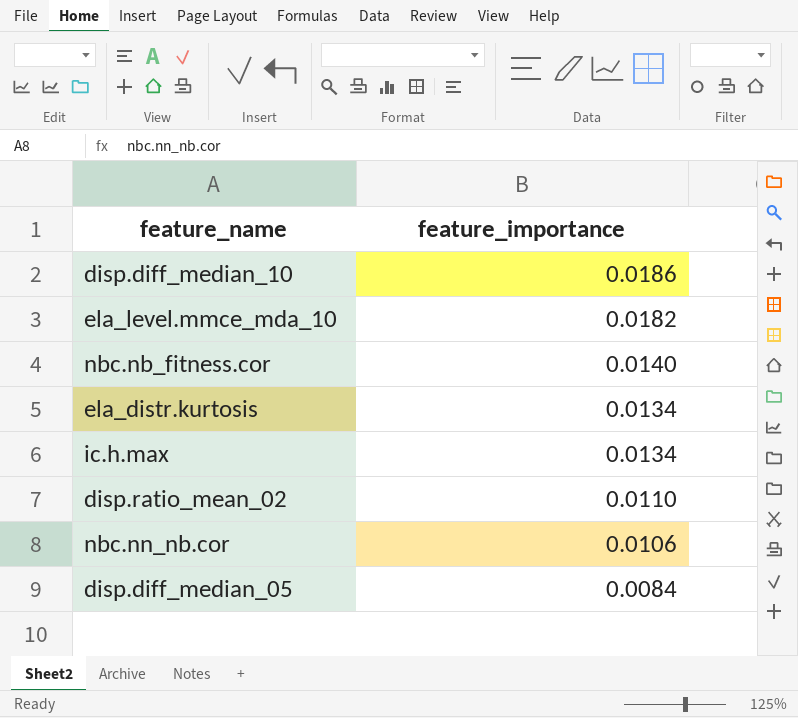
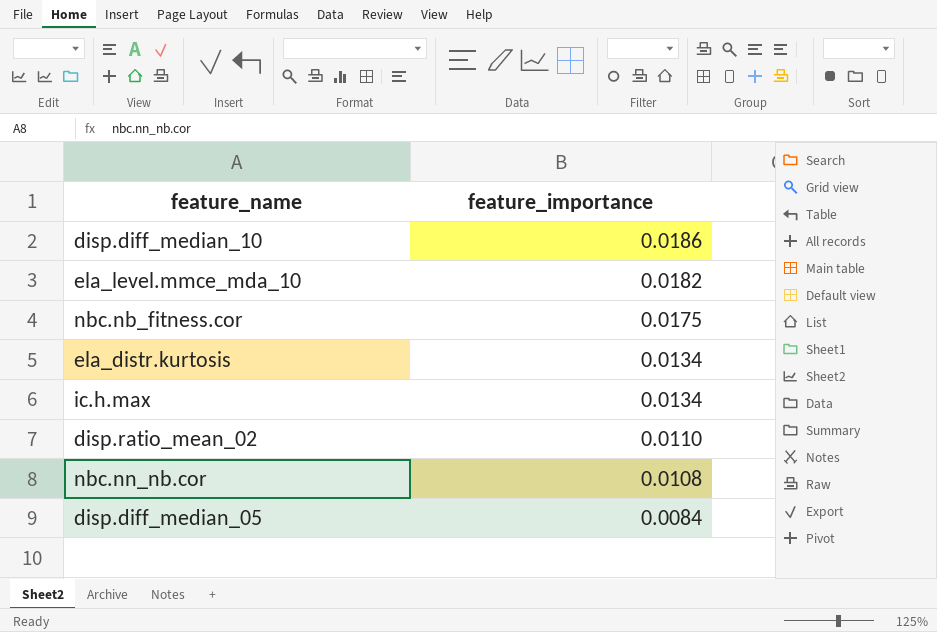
nbc.nb_fitness.cor | feature_importance: 0.0140 -> 0.0175
nbc.nn_nb.cor | feature_importance: 0.0106 -> 0.0108

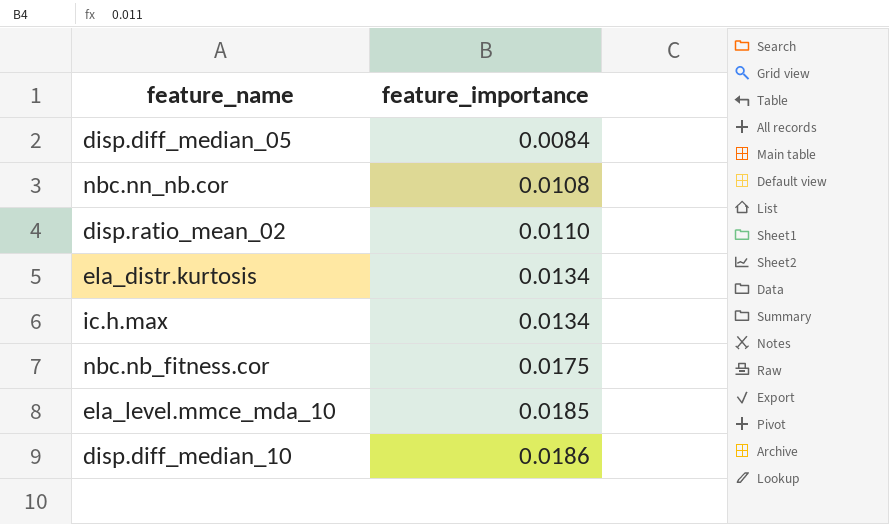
row order: feature_importance descending -> feature_importance ascending
ela_level.mmce_mda_10 | feature_importance: 0.0182 -> 0.0185

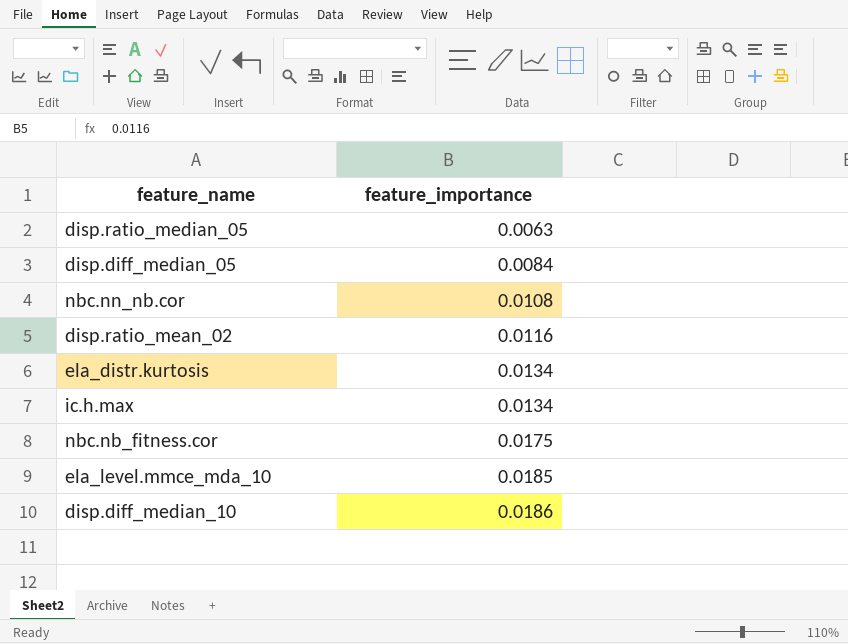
row disp.ratio_median_05: none -> 0.0063
disp.ratio_mean_02 | feature_importance: 0.0110 -> 0.0116

